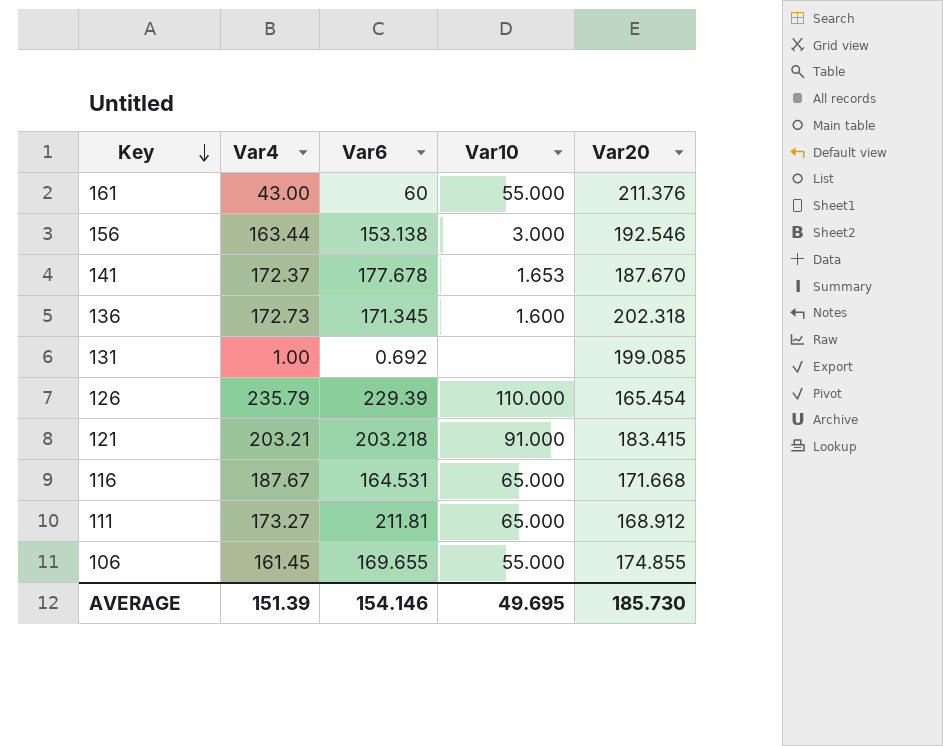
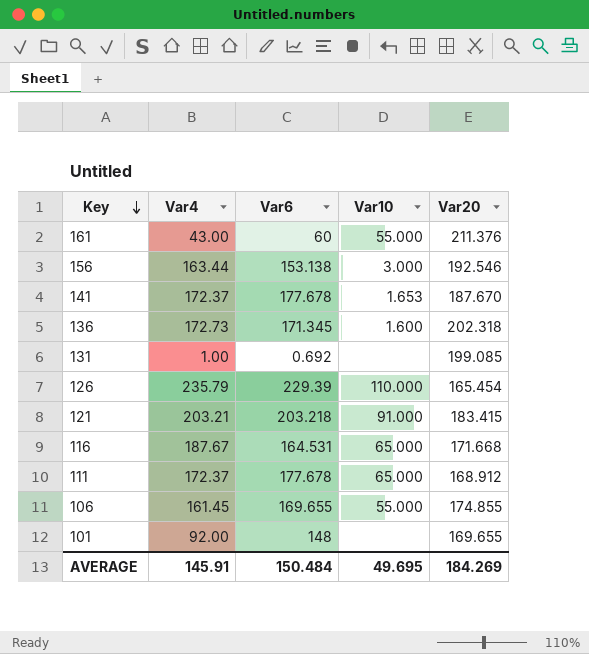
111 | Var4: 173.27 -> 172.37
111 | Var6: 211.81 -> 177.678
row 101: none -> 92.00 | 148 | none | 169.655
AVERAGE | Var4: 151.39 -> 145.91
AVERAGE | Var6: 154.146 -> 150.484
AVERAGE | Var20: 185.730 -> 184.269

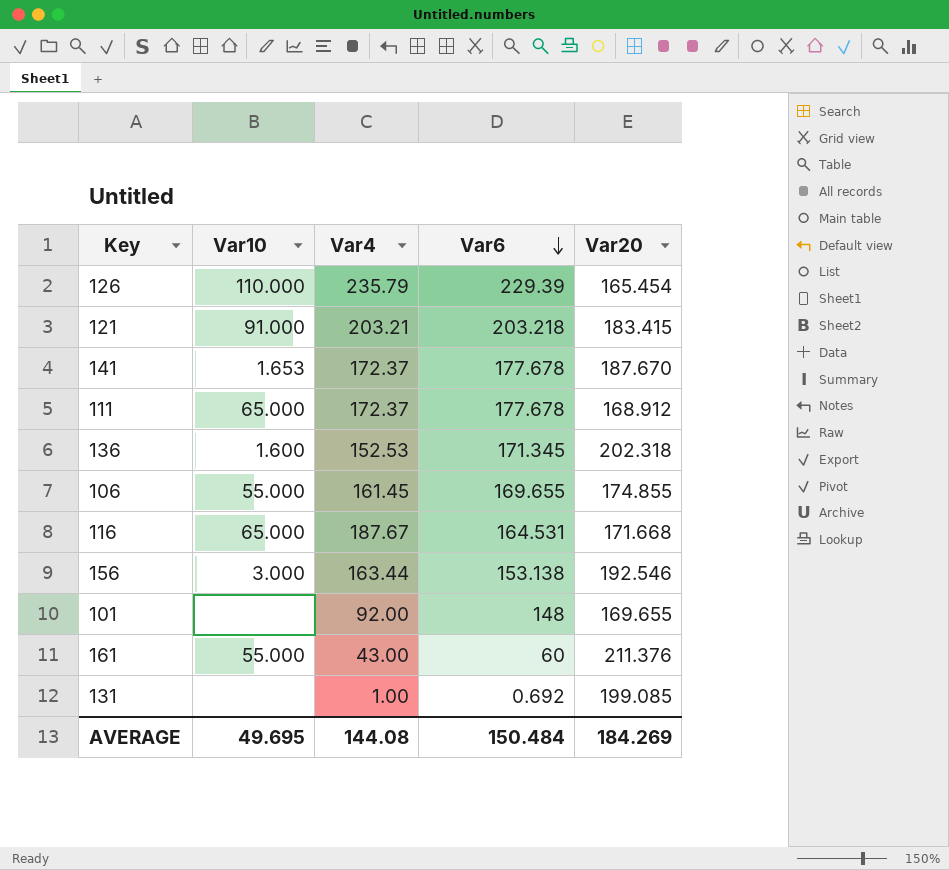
row order: Key descending -> Var6 descending
column Var10 | position: 4 -> 2
136 | Var4: 172.73 -> 152.53
AVERAGE | Var4: 145.91 -> 144.08

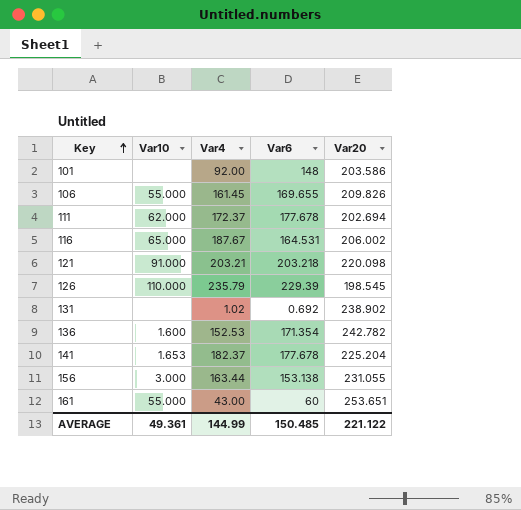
row order: Var6 descending -> Key ascending
101 | Var20: 169.655 -> 203.586
106 | Var20: 174.855 -> 209.826
111 | Var10: 65.000 -> 62.000
111 | Var20: 168.912 -> 202.694
116 | Var20: 171.668 -> 206.002
121 | Var20: 183.415 -> 220.098
126 | Var20: 165.454 -> 198.545
131 | Var4: 1.00 -> 1.02
131 | Var20: 199.085 -> 238.902
136 | Var6: 171.345 -> 171.354
136 | Var20: 202.318 -> 242.782
141 | Var4: 172.37 -> 182.37
141 | Var20: 187.670 -> 225.204
156 | Var20: 192.546 -> 231.055
161 | Var20: 211.376 -> 253.651
AVERAGE | Var10: 49.695 -> 49.361
AVERAGE | Var4: 144.08 -> 144.99
AVERAGE | Var6: 150.484 -> 150.485
AVERAGE | Var20: 184.269 -> 221.122

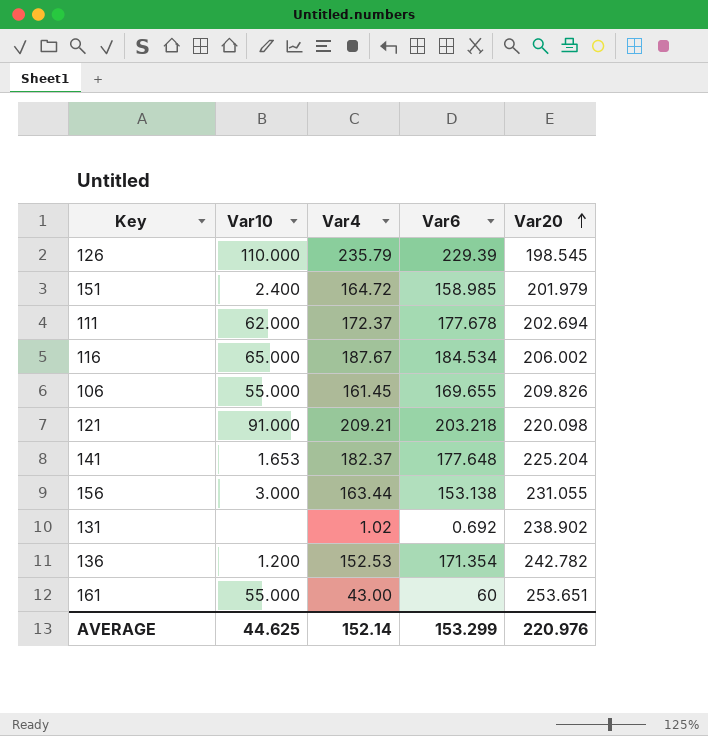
row order: Key ascending -> Var20 ascending
row 101: none | 92.00 | 148 | 203.586 -> none
row 151: none -> 2.400 | 164.72 | 158.985 | 201.979
116 | Var6: 164.531 -> 184.534
121 | Var4: 203.21 -> 209.21
141 | Var6: 177.678 -> 177.648
136 | Var10: 1.600 -> 1.200
AVERAGE | Var10: 49.361 -> 44.625
AVERAGE | Var4: 144.99 -> 152.14
AVERAGE | Var6: 150.485 -> 153.299
AVERAGE | Var20: 221.122 -> 220.976

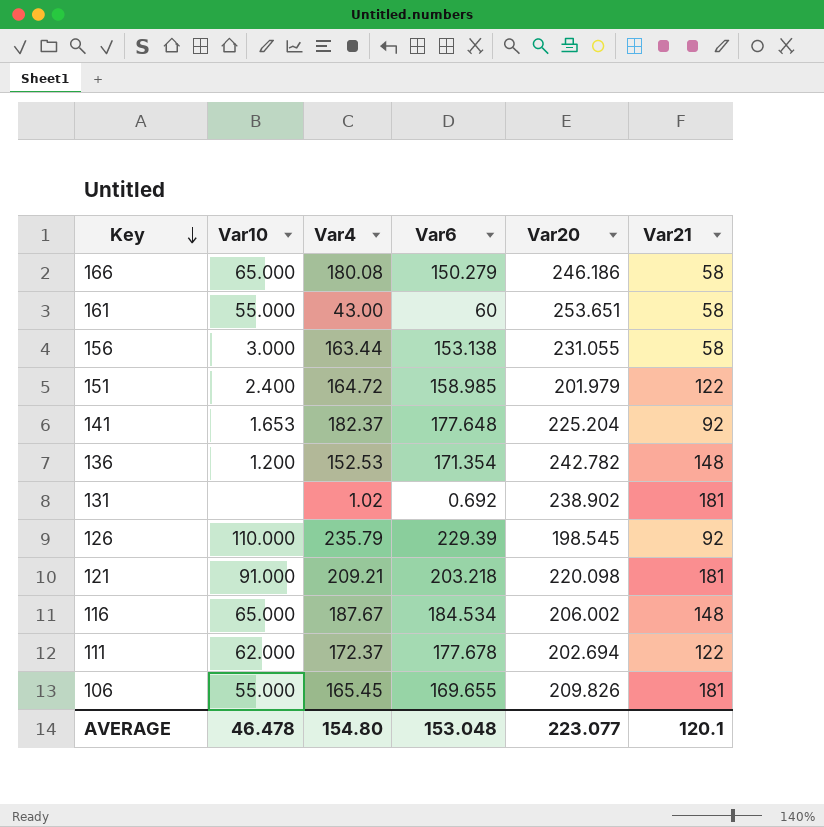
row order: Var20 ascending -> Key descending
column Var21 | position: none -> 6
row 166: none -> 65.000 | 180.08 | 150.279 | 246.186 | 58
106 | Var4: 161.45 -> 165.45
AVERAGE | Var10: 44.625 -> 46.478
AVERAGE | Var4: 152.14 -> 154.80
AVERAGE | Var6: 153.299 -> 153.048
AVERAGE | Var20: 220.976 -> 223.077

